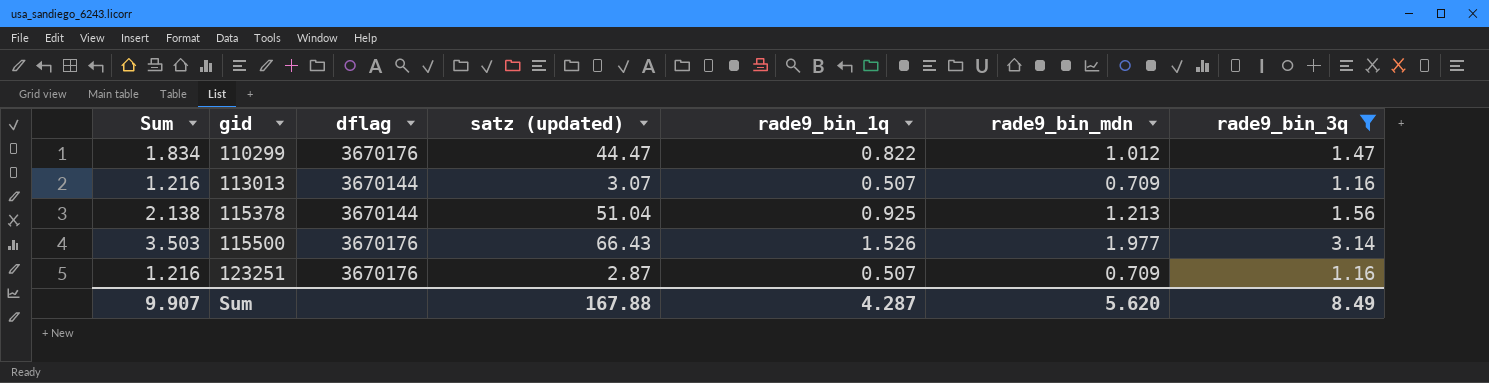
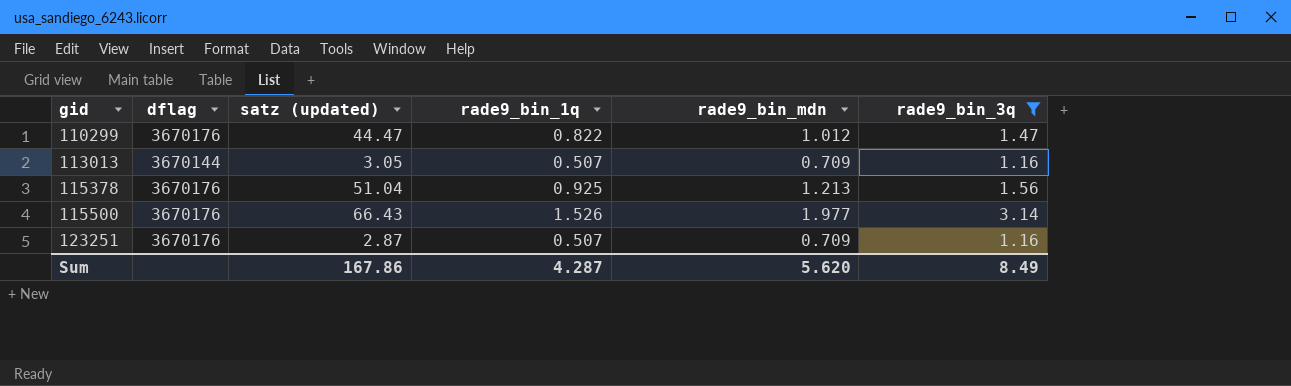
column Sum | formula: [rade9_bin_1q] + [rade9_bin_mdn] -> none
113013 | satz (updated): 3.07 -> 3.05
115378 | dflag: 3670144 -> 3670176
Sum | satz (updated): 167.88 -> 167.86

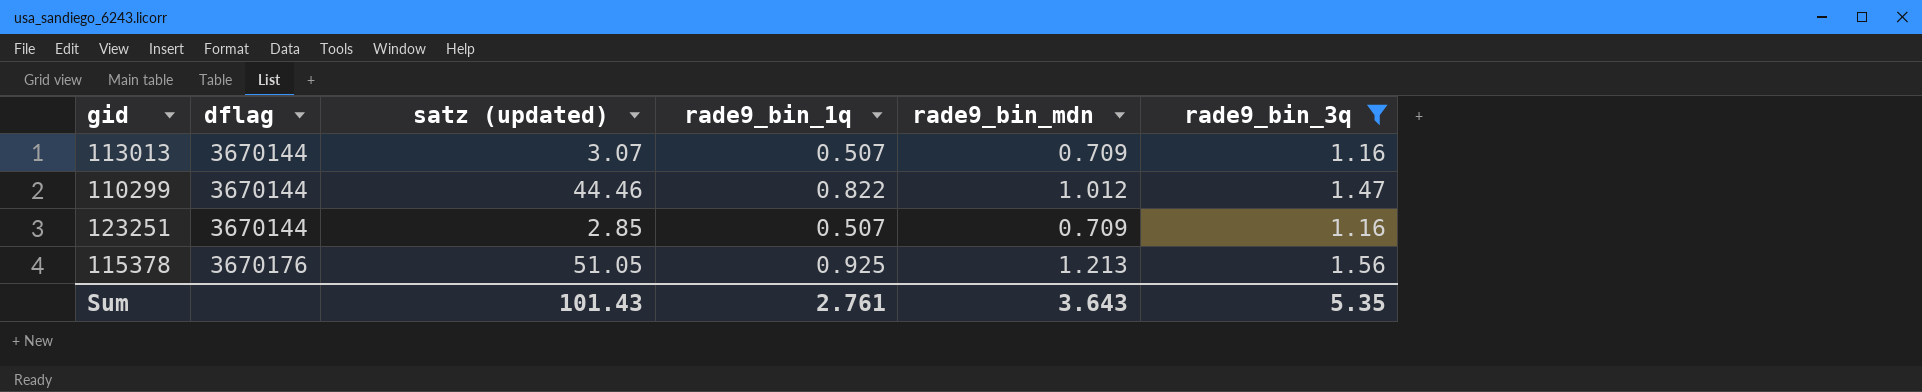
row order: gid ascending -> dflag ascending
row 115500: 3670176 | 66.43 | 1.526 | 1.977 | 3.14 -> none
113013 | satz (updated): 3.05 -> 3.07
110299 | dflag: 3670176 -> 3670144
110299 | satz (updated): 44.47 -> 44.46
123251 | dflag: 3670176 -> 3670144
123251 | satz (updated): 2.87 -> 2.85
115378 | satz (updated): 51.04 -> 51.05
Sum | satz (updated): 167.86 -> 101.43
Sum | rade9_bin_1q: 4.287 -> 2.761
Sum | rade9_bin_mdn: 5.620 -> 3.643
Sum | rade9_bin_3q: 8.49 -> 5.35

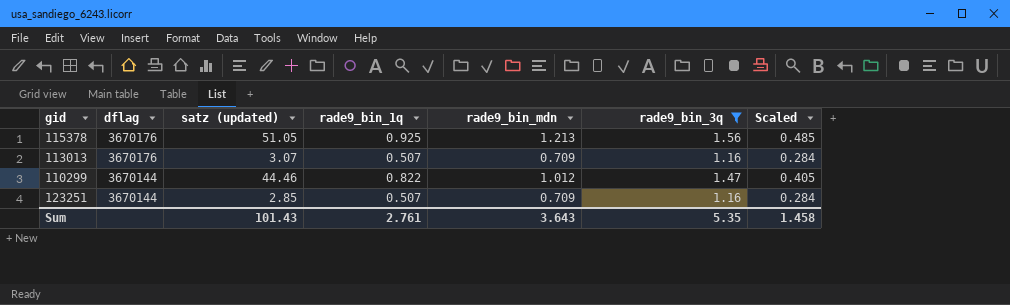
row order: dflag ascending -> dflag descending
column Scaled | formula: none -> [rade9_bin_mdn] * 0.4
113013 | dflag: 3670144 -> 3670176

